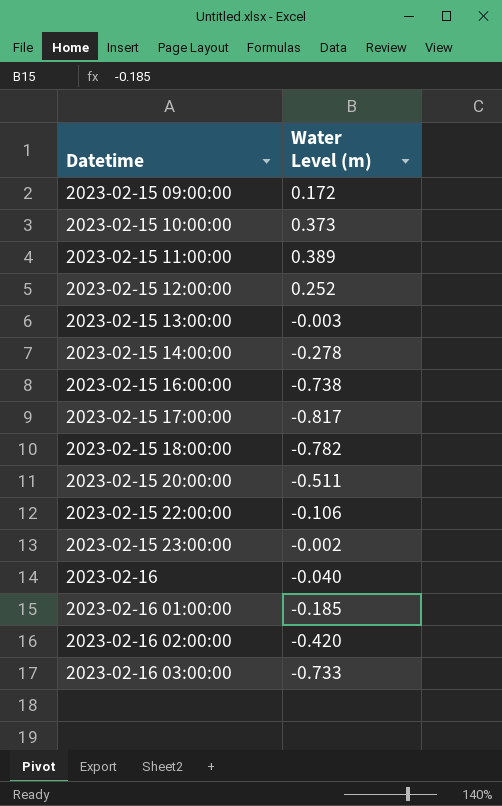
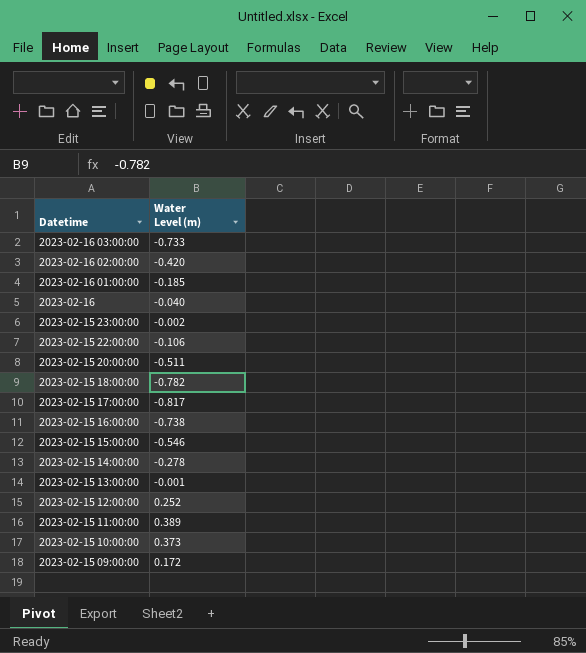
row order: Datetime ascending -> Datetime descending
row 2023-02-15 15:00:00: none -> -0.546
2023-02-15 13:00:00 | Water Level (m): -0.003 -> -0.001

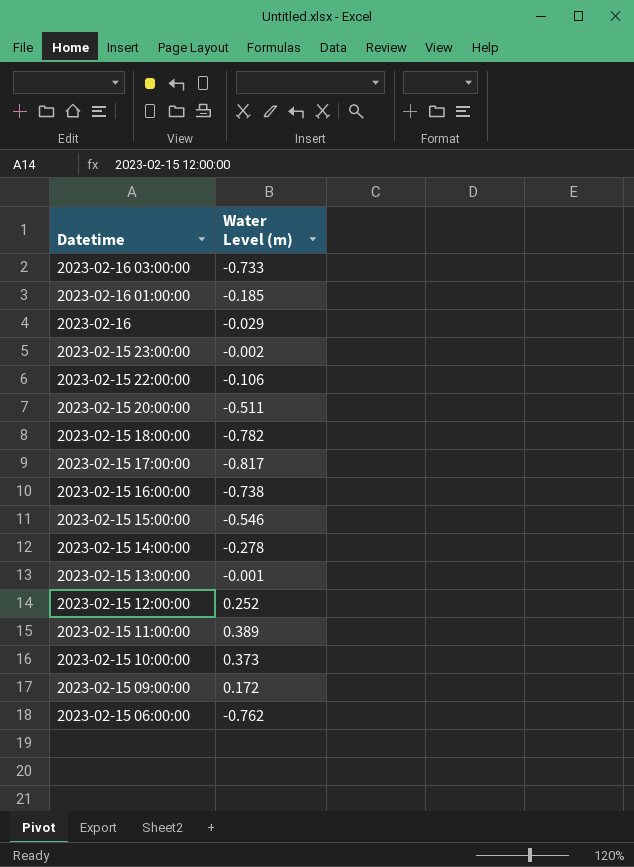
row 2023-02-16 02:00:00: -0.420 -> none
2023-02-16 | Water Level (m): -0.040 -> -0.029
row 2023-02-15 06:00:00: none -> -0.762

